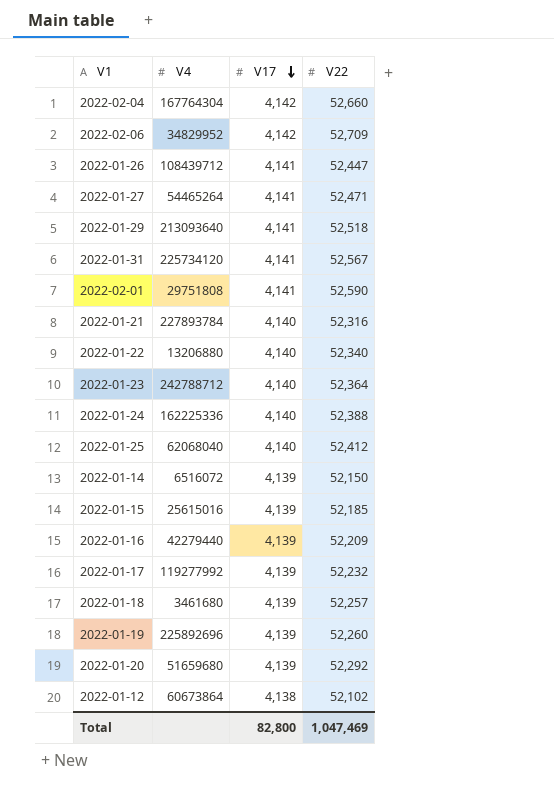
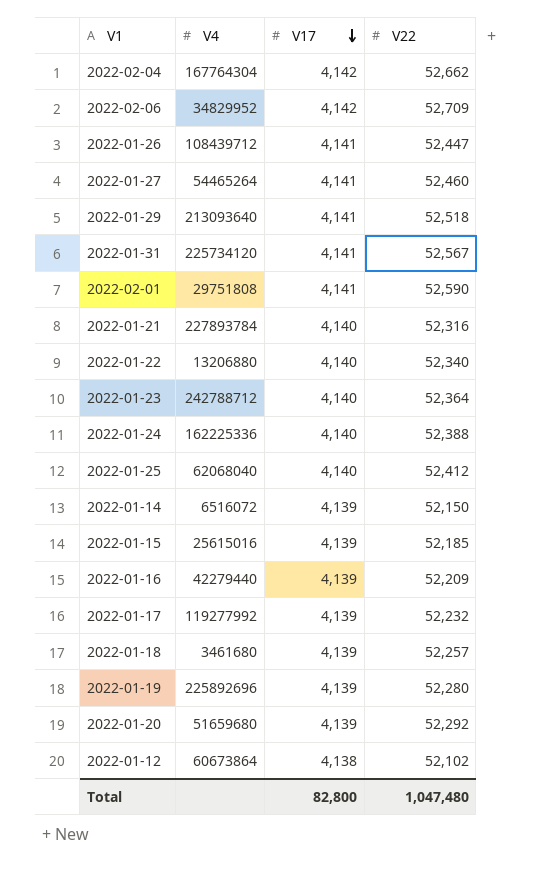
2022-02-04 | V22: 52,660 -> 52,662
2022-01-27 | V22: 52,471 -> 52,460
2022-01-19 | V22: 52,260 -> 52,280
Total | V22: 1,047,469 -> 1,047,480

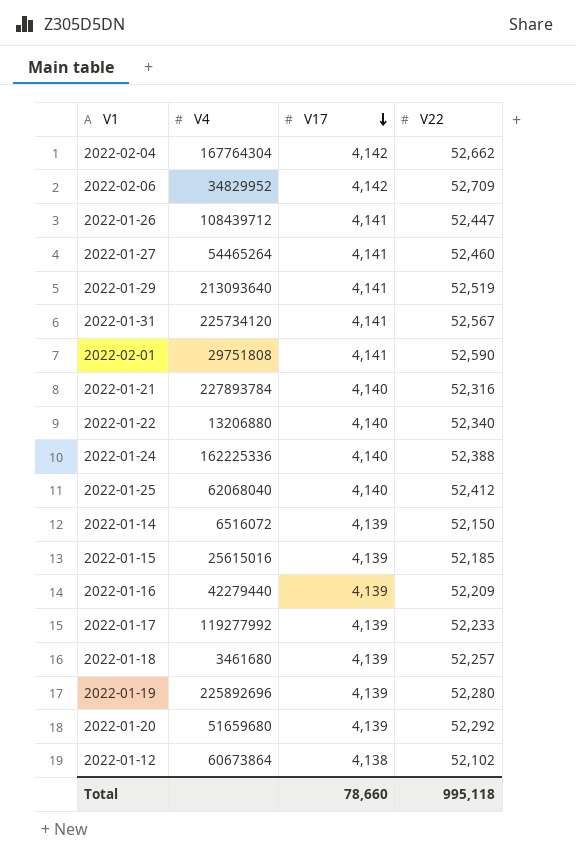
row 2022-01-23: 242788712 | 4,140 | 52,364 -> none
2022-01-29 | V22: 52,518 -> 52,519
2022-01-17 | V22: 52,232 -> 52,233
Total | V17: 82,800 -> 78,660
Total | V22: 1,047,480 -> 995,118

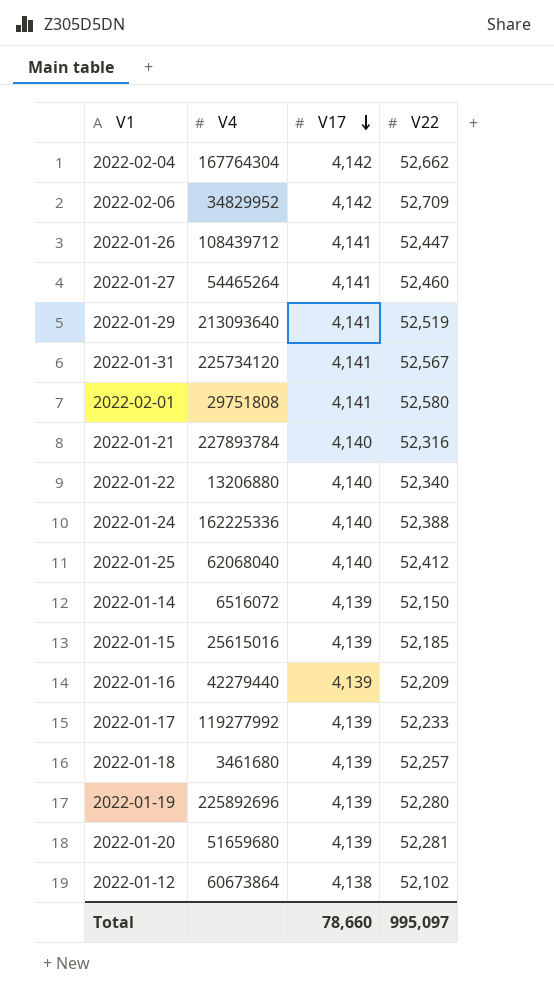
2022-02-01 | V22: 52,590 -> 52,580
2022-01-20 | V22: 52,292 -> 52,281
Total | V22: 995,118 -> 995,097

